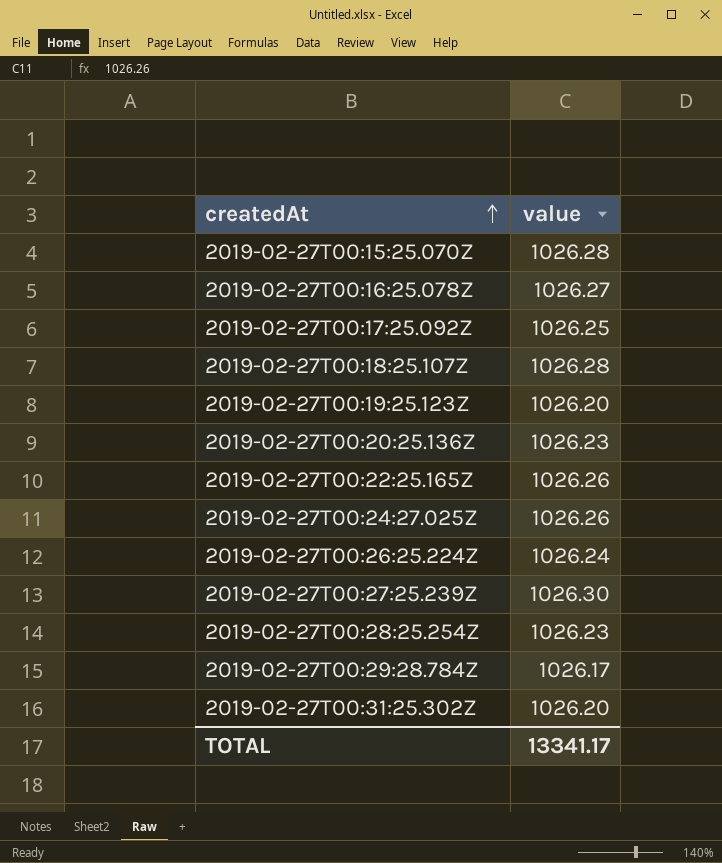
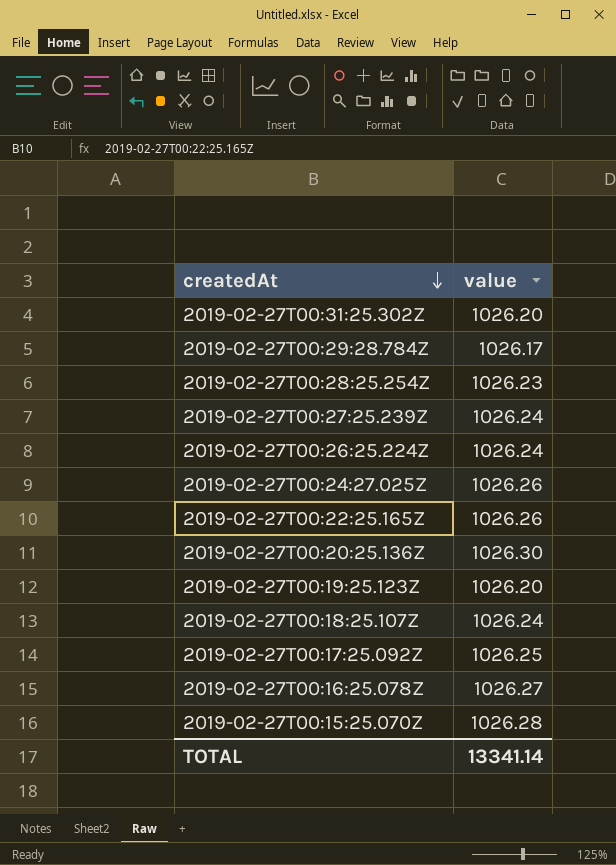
row order: createdAt ascending -> createdAt descending
2019-02-27T00:27:25.239Z | value: 1026.30 -> 1026.24
2019-02-27T00:20:25.136Z | value: 1026.23 -> 1026.30
2019-02-27T00:18:25.107Z | value: 1026.28 -> 1026.24
TOTAL | value: 13341.17 -> 13341.14

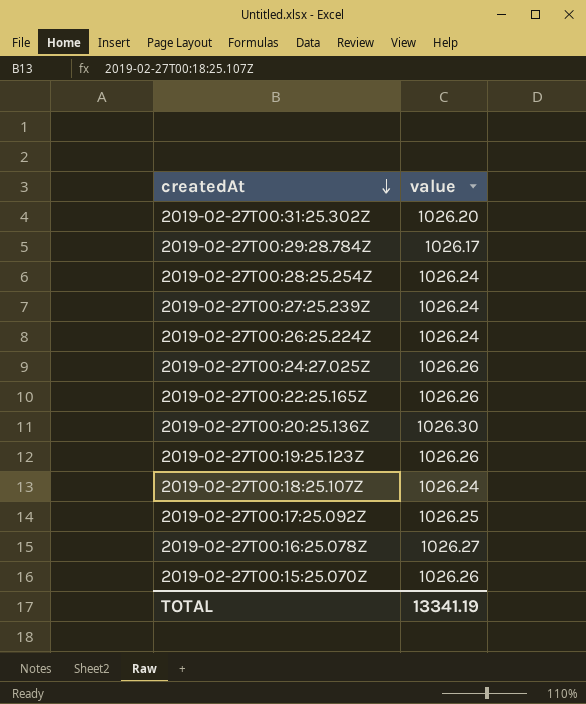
2019-02-27T00:28:25.254Z | value: 1026.23 -> 1026.24
2019-02-27T00:19:25.123Z | value: 1026.20 -> 1026.26
2019-02-27T00:15:25.070Z | value: 1026.28 -> 1026.26
TOTAL | value: 13341.14 -> 13341.19

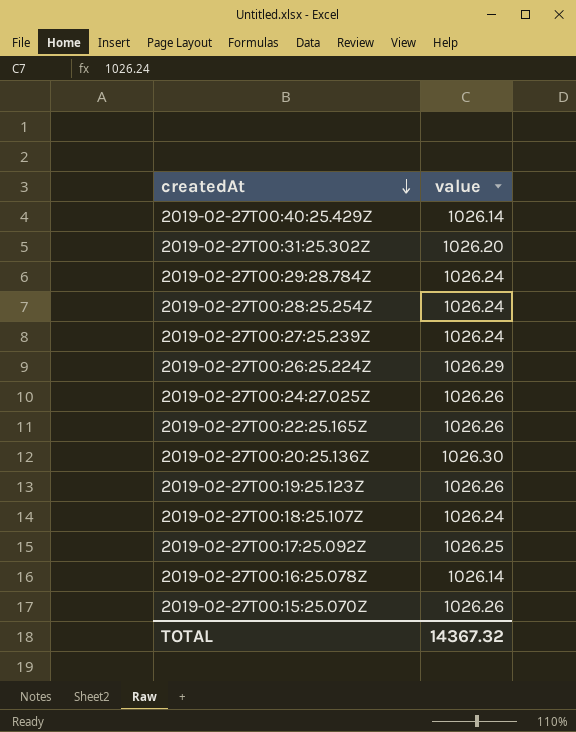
row 2019-02-27T00:40:25.429Z: none -> 1026.14
2019-02-27T00:29:28.784Z | value: 1026.17 -> 1026.24
2019-02-27T00:26:25.224Z | value: 1026.24 -> 1026.29
2019-02-27T00:16:25.078Z | value: 1026.27 -> 1026.14
TOTAL | value: 13341.19 -> 14367.32

